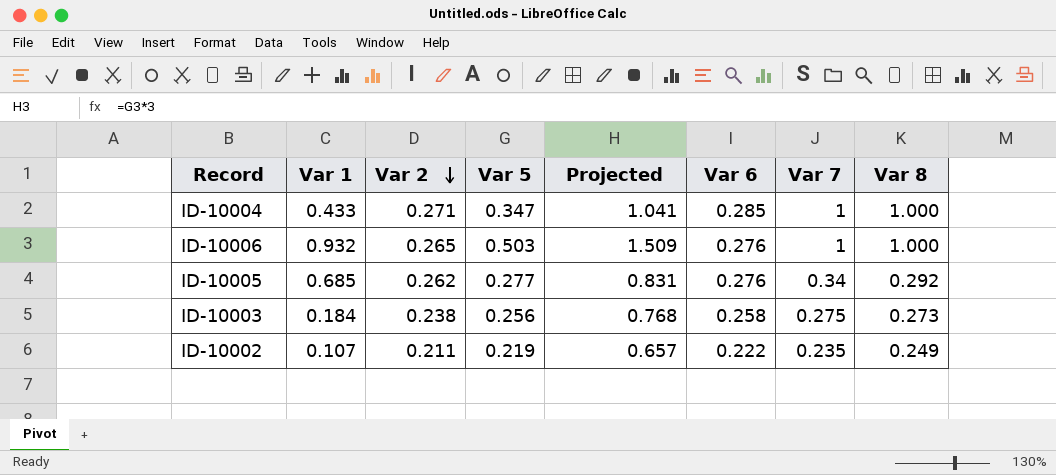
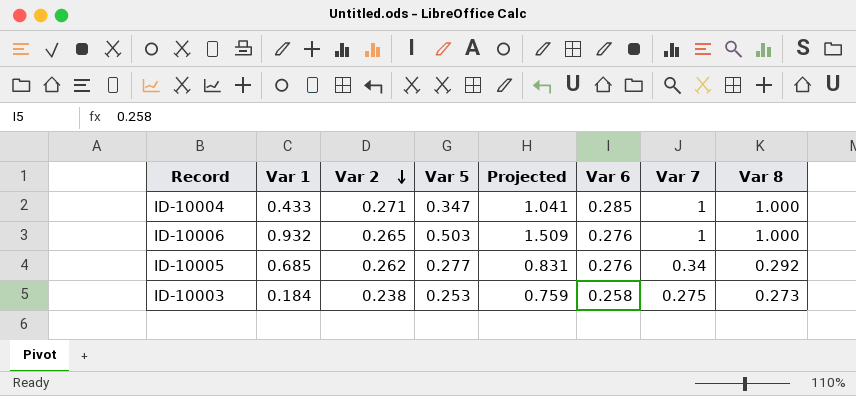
row ID-10002: 0.107 | 0.211 | 0.219 | 0.657 | 0.222 | 0.235 | 0.249 -> none
ID-10003 | Var 5: 0.256 -> 0.253
ID-10003 | Projected: 0.768 -> 0.759

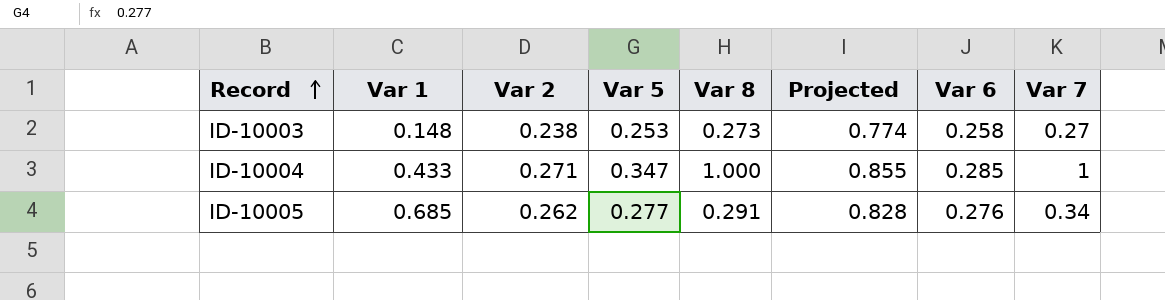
row order: Var 2 descending -> Record ascending
column Var 8 | position: 8 -> 5
column Projected | formula: [Var 5] * 3 -> [Var 6] * 3
row ID-10006: 0.932 | 0.265 | 0.503 | 1.509 | 0.276 | 1 | 1.000 -> none
ID-10003 | Var 1: 0.184 -> 0.148
ID-10003 | Var 7: 0.275 -> 0.27
ID-10005 | Var 8: 0.292 -> 0.291

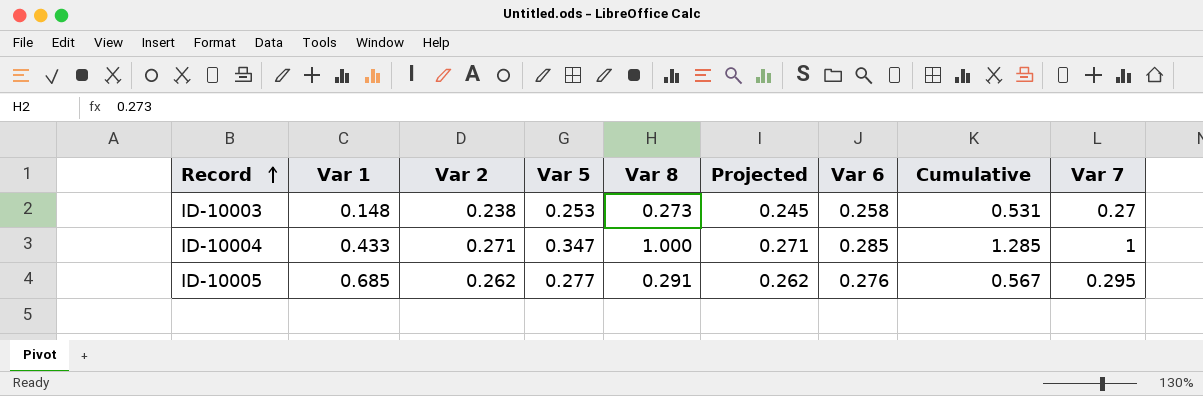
column Projected | formula: [Var 6] * 3 -> [Var 6] * 0.95
column Cumulative | formula: none -> [Var 8] + [Var 6]
ID-10005 | Var 7: 0.34 -> 0.295

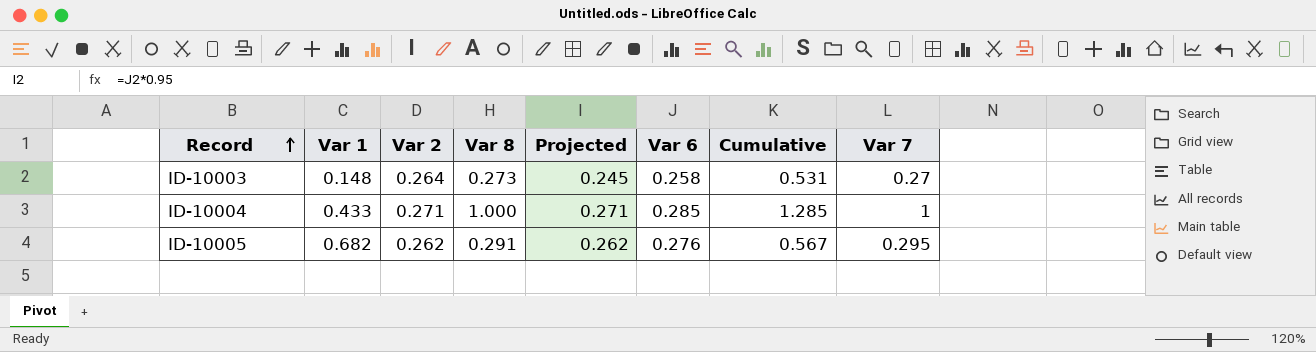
column Var 5 | position: 4 -> none
ID-10003 | Var 2: 0.238 -> 0.264
ID-10005 | Var 1: 0.685 -> 0.682

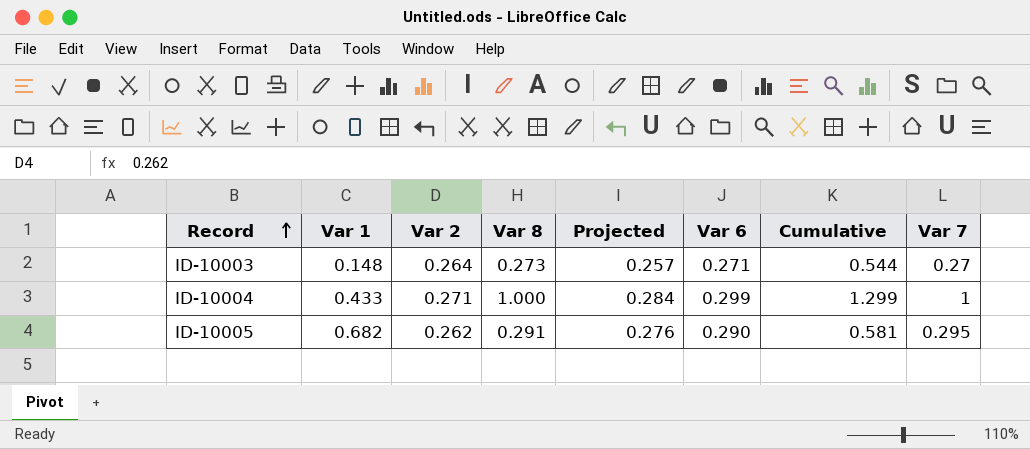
ID-10003 | Projected: 0.245 -> 0.257
ID-10003 | Var 6: 0.258 -> 0.271
ID-10003 | Cumulative: 0.531 -> 0.544
ID-10004 | Projected: 0.271 -> 0.284
ID-10004 | Var 6: 0.285 -> 0.299
ID-10004 | Cumulative: 1.285 -> 1.299
ID-10005 | Projected: 0.262 -> 0.276
ID-10005 | Var 6: 0.276 -> 0.290
ID-10005 | Cumulative: 0.567 -> 0.581

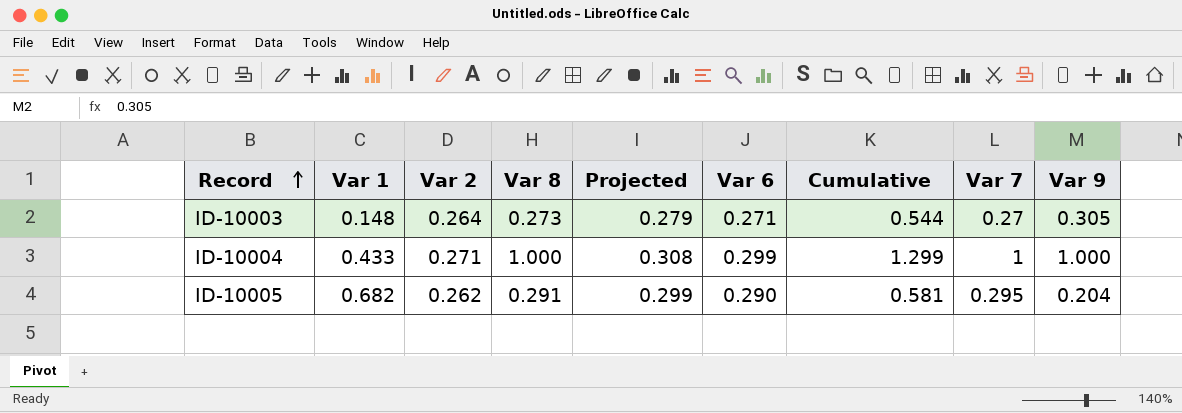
column Projected | formula: [Var 6] * 0.95 -> [Var 6] * 1.03
column Var 9 | position: none -> 9

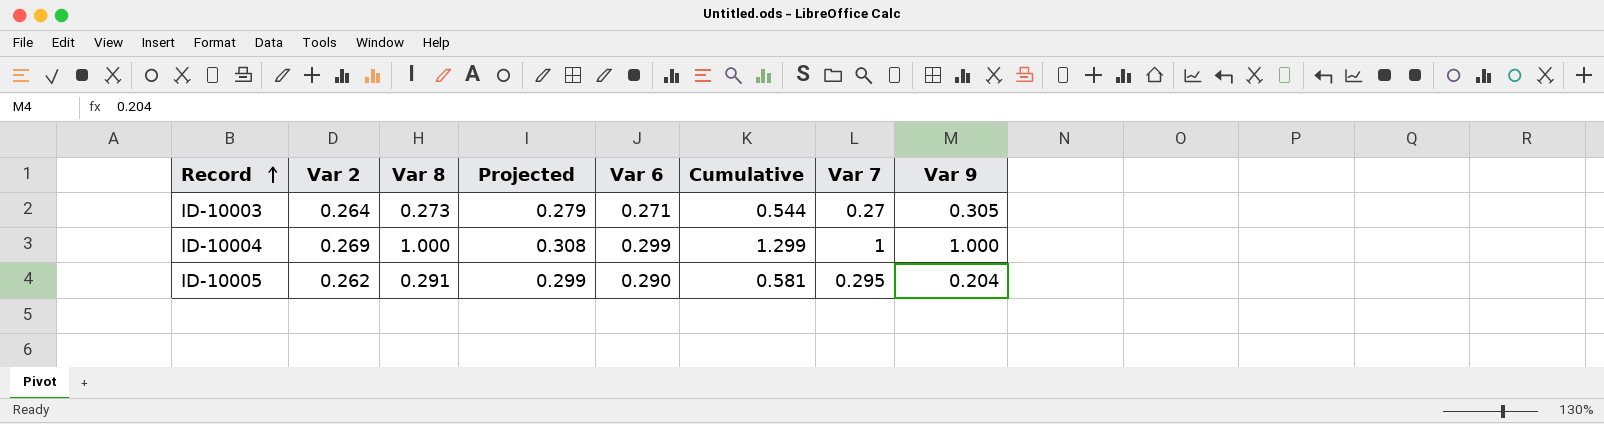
column Var 1 | position: 2 -> none
ID-10004 | Var 2: 0.271 -> 0.269

